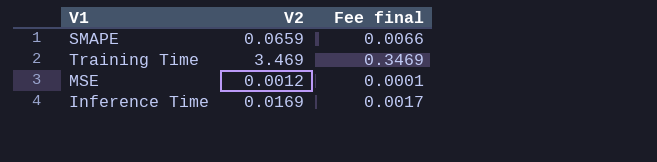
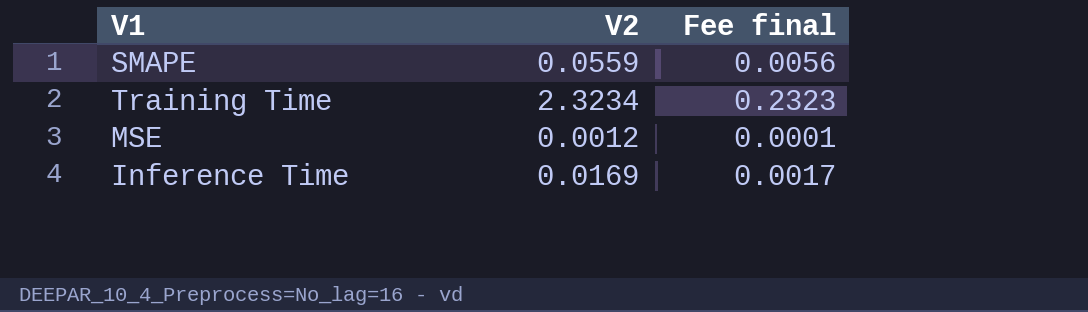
SMAPE | V2: 0.0659 -> 0.0559
SMAPE | Fee final: 0.0066 -> 0.0056
Training Time | V2: 3.469 -> 2.3234
Training Time | Fee final: 0.3469 -> 0.2323

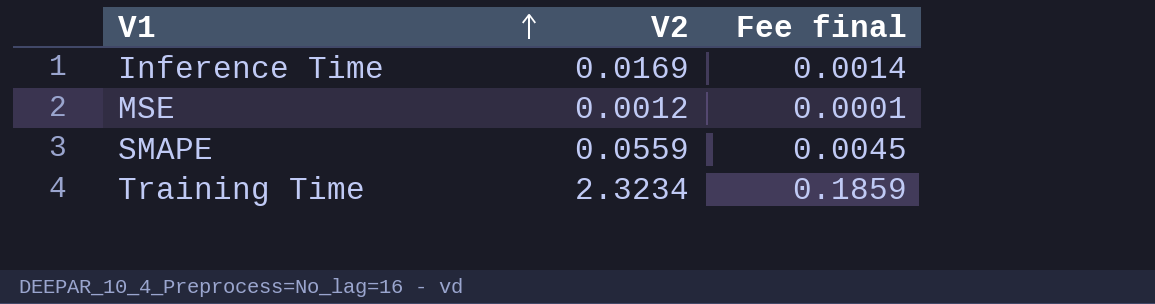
row order: none -> V1 ascending
column Fee final | formula: [V2] * 0.1 -> [V2] * 0.08

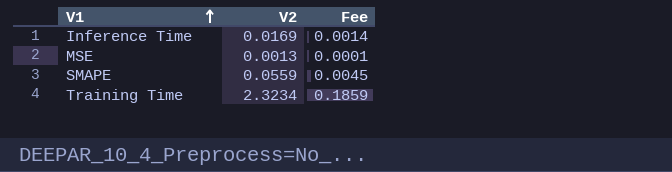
column name: Fee final -> Fee
MSE | V2: 0.0012 -> 0.0013

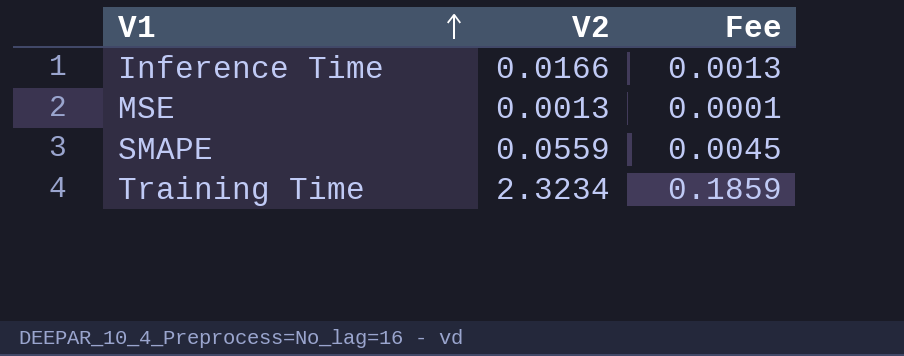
Inference Time | V2: 0.0169 -> 0.0166
Inference Time | Fee: 0.0014 -> 0.0013

